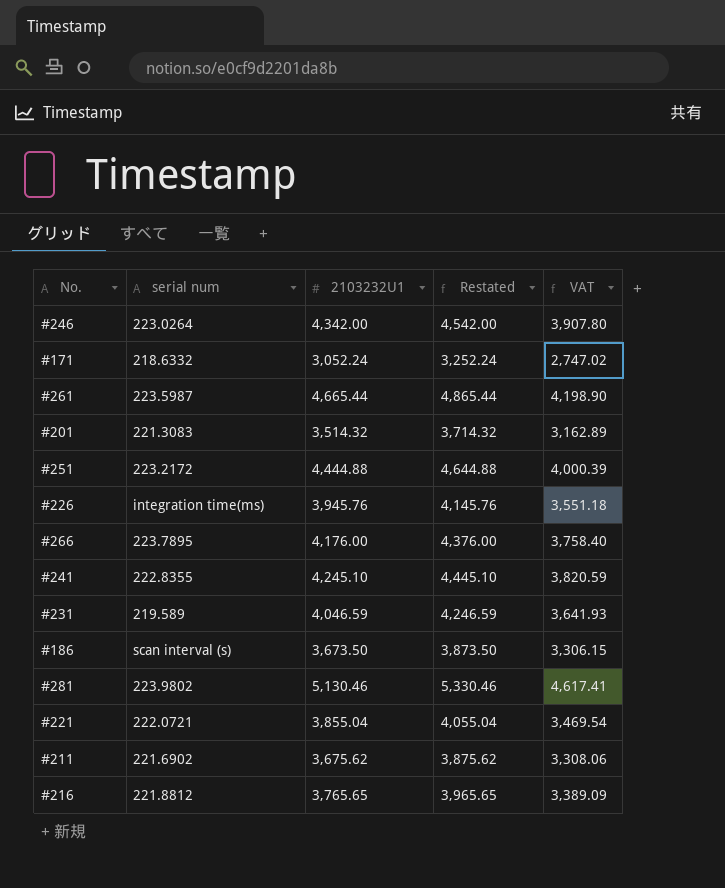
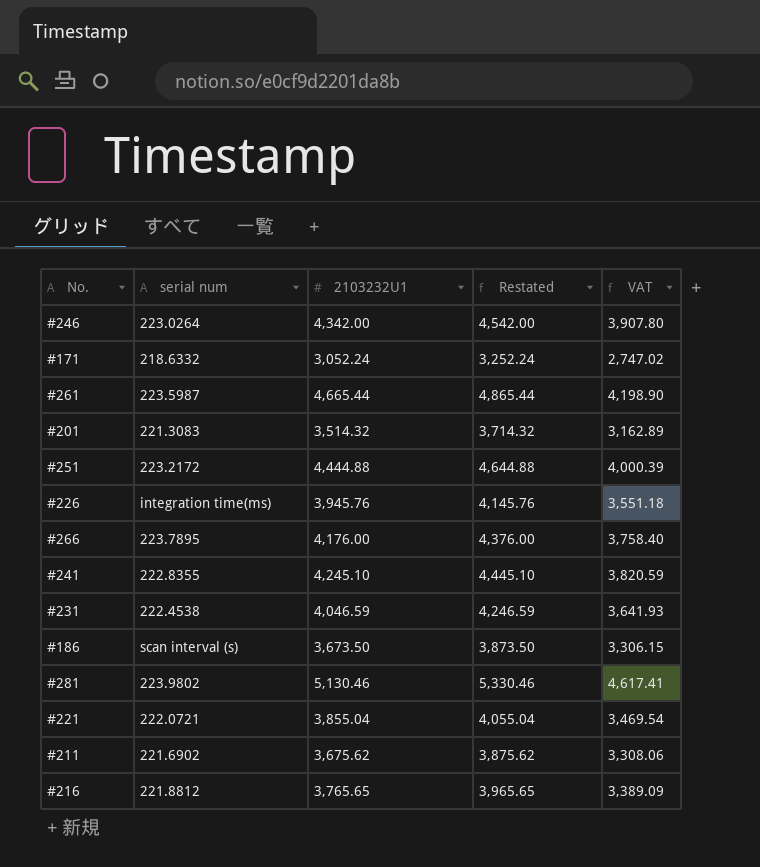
#231 | serial num: 219.589 -> 222.4538

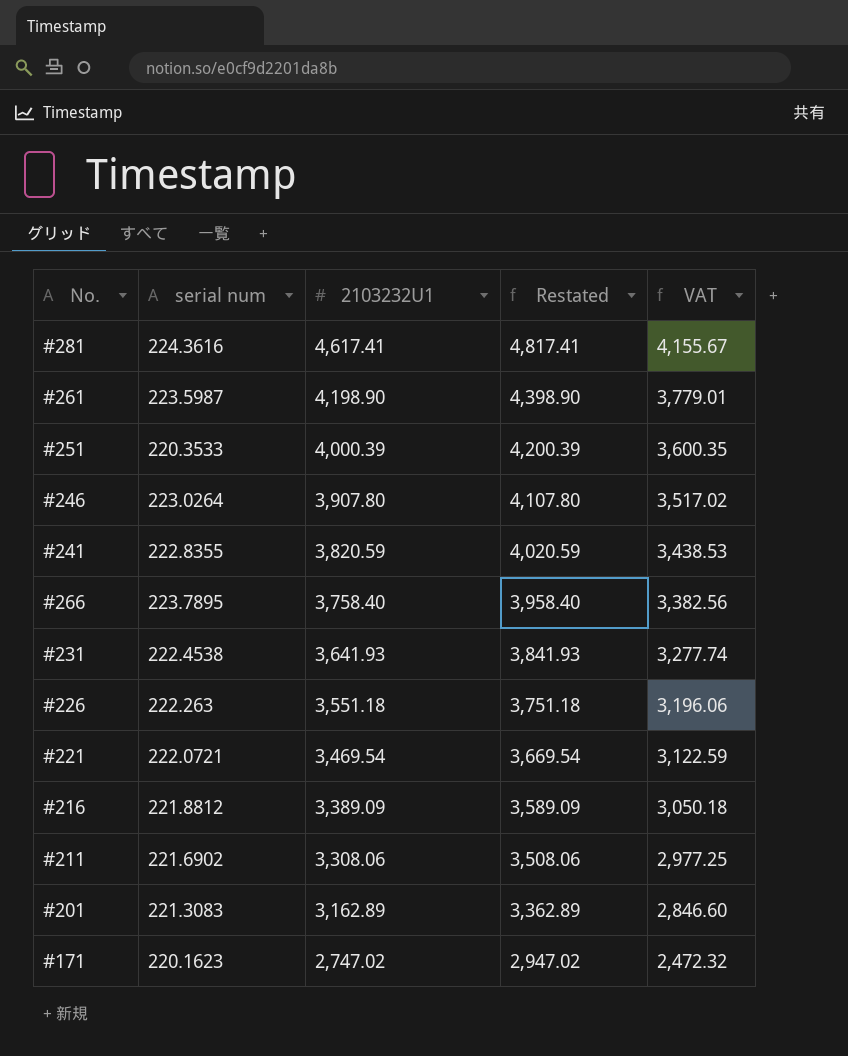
row order: none -> 2103232U1 descending
row #186: scan interval (s) | 3,673.50 | 3,873.50 | 3,306.15 -> none
#281 | serial num: 223.9802 -> 224.3616
#281 | 2103232U1: 5,130.46 -> 4,617.41
#281 | Restated: 5,330.46 -> 4,817.41
#281 | VAT: 4,617.41 -> 4,155.67
#261 | 2103232U1: 4,665.44 -> 4,198.90
#261 | Restated: 4,865.44 -> 4,398.90
#261 | VAT: 4,198.90 -> 3,779.01
#251 | serial num: 223.2172 -> 220.3533
#251 | 2103232U1: 4,444.88 -> 4,000.39
#251 | Restated: 4,644.88 -> 4,200.39
#251 | VAT: 4,000.39 -> 3,600.35
#246 | 2103232U1: 4,342.00 -> 3,907.80
#246 | Restated: 4,542.00 -> 4,107.80
#246 | VAT: 3,907.80 -> 3,517.02
#241 | 2103232U1: 4,245.10 -> 3,820.59
#241 | Restated: 4,445.10 -> 4,020.59
#241 | VAT: 3,820.59 -> 3,438.53
#266 | 2103232U1: 4,176.00 -> 3,758.40
#266 | Restated: 4,376.00 -> 3,958.40
#266 | VAT: 3,758.40 -> 3,382.56
#231 | 2103232U1: 4,046.59 -> 3,641.93
#231 | Restated: 4,246.59 -> 3,841.93
#231 | VAT: 3,641.93 -> 3,277.74
#226 | serial num: integration time(ms) -> 222.263
#226 | 2103232U1: 3,945.76 -> 3,551.18
#226 | Restated: 4,145.76 -> 3,751.18
#226 | VAT: 3,551.18 -> 3,196.06
#221 | 2103232U1: 3,855.04 -> 3,469.54
#221 | Restated: 4,055.04 -> 3,669.54
#221 | VAT: 3,469.54 -> 3,122.59
#216 | 2103232U1: 3,765.65 -> 3,389.09
#216 | Restated: 3,965.65 -> 3,589.09
#216 | VAT: 3,389.09 -> 3,050.18
#211 | 2103232U1: 3,675.62 -> 3,308.06
#211 | Restated: 3,875.62 -> 3,508.06
#211 | VAT: 3,308.06 -> 2,977.25
#201 | 2103232U1: 3,514.32 -> 3,162.89
#201 | Restated: 3,714.32 -> 3,362.89
#201 | VAT: 3,162.89 -> 2,846.60
#171 | serial num: 218.6332 -> 220.1623
#171 | 2103232U1: 3,052.24 -> 2,747.02
#171 | Restated: 3,252.24 -> 2,947.02
#171 | VAT: 2,747.02 -> 2,472.32

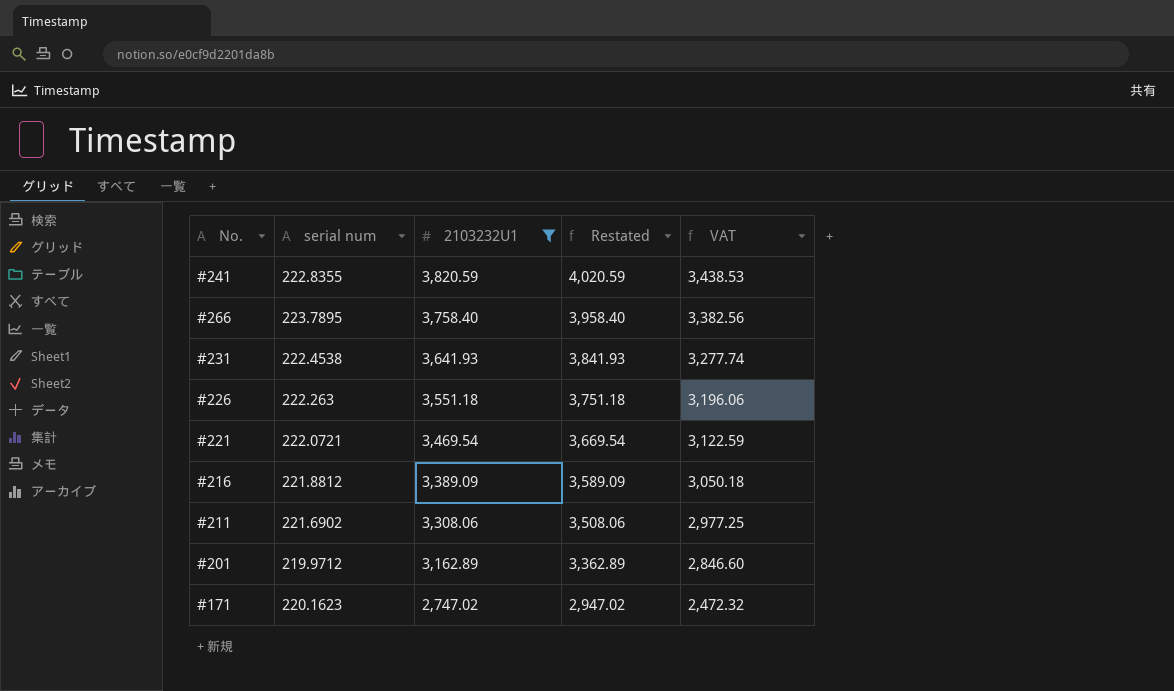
filter: none -> 2103232U1 <= 3,820.59
#201 | serial num: 221.3083 -> 219.9712

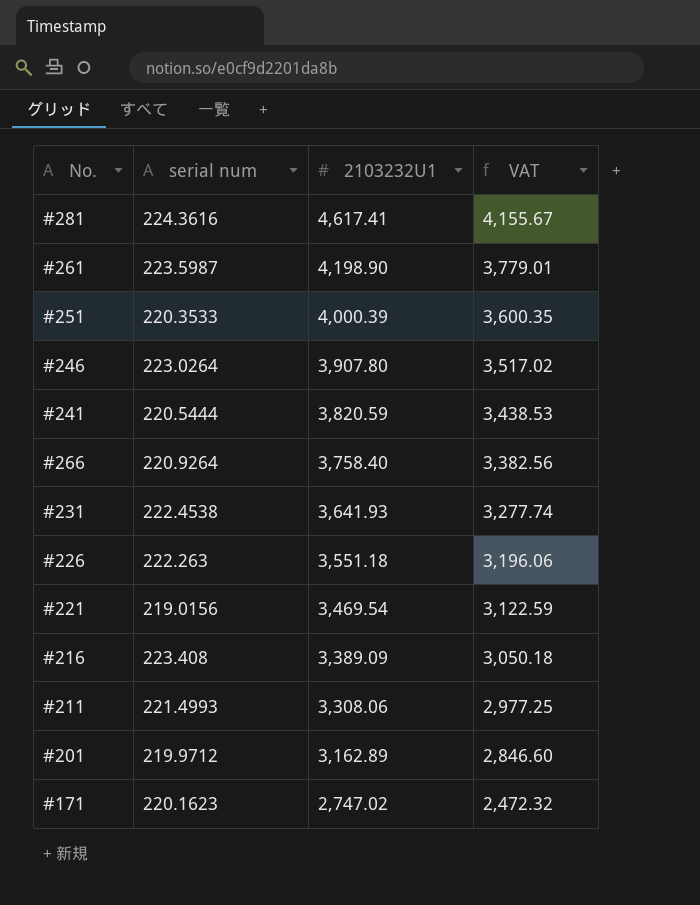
filter: 2103232U1 <= 3,820.59 -> none
column Restated | formula: [2103232U1] + 200 -> none
#241 | serial num: 222.8355 -> 220.5444
#266 | serial num: 223.7895 -> 220.9264
#221 | serial num: 222.0721 -> 219.0156
#216 | serial num: 221.8812 -> 223.408
#211 | serial num: 221.6902 -> 221.4993

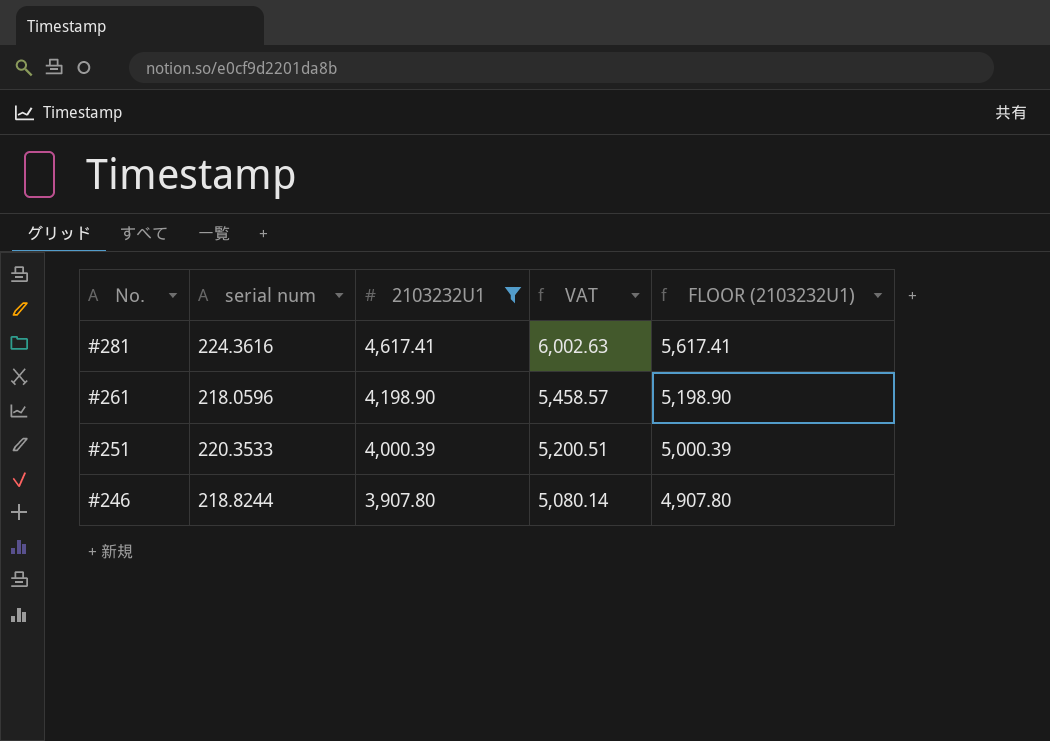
filter: none -> 2103232U1 >= 3,907.80
column VAT | formula: [2103232U1] * 0.9 -> [2103232U1] * 1.3
column FLOOR (2103232U1) | formula: none -> [2103232U1] + 1000
#261 | serial num: 223.5987 -> 218.0596
#246 | serial num: 223.0264 -> 218.8244

